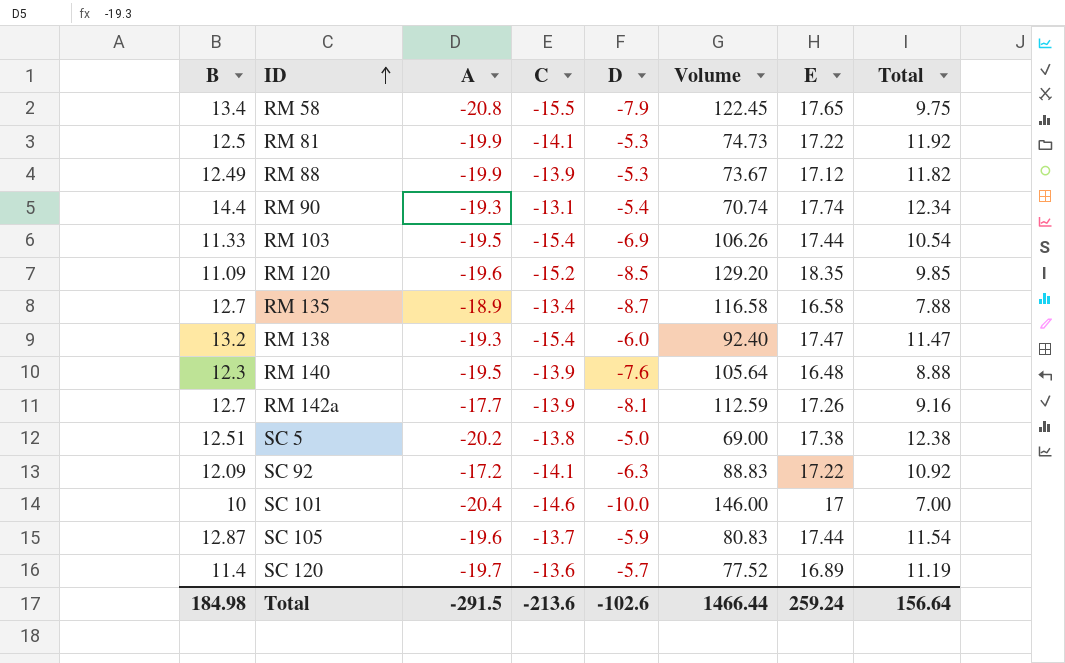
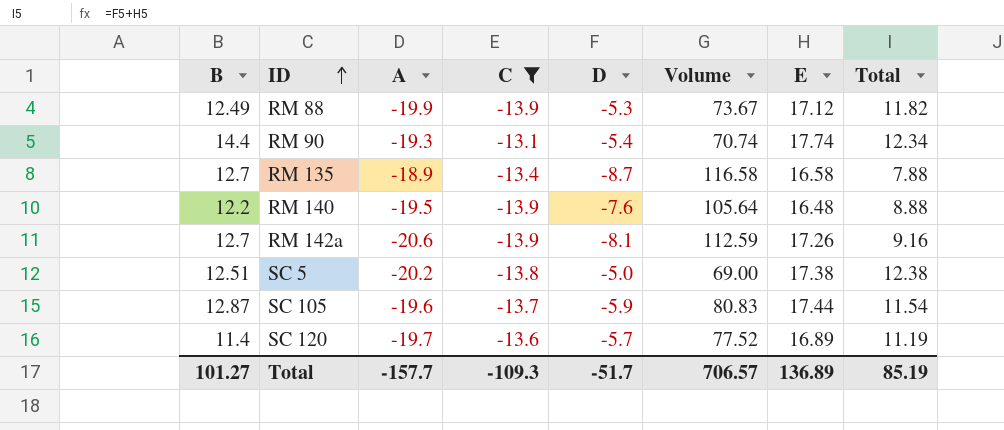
filter: none -> C >= -13.9
RM 140 | B: 12.3 -> 12.2
RM 142a | A: -17.7 -> -20.6
Total | B: 184.98 -> 101.27
Total | A: -291.5 -> -157.7
Total | C: -213.6 -> -109.3
Total | D: -102.6 -> -51.7
Total | Volume: 1466.44 -> 706.57
Total | E: 259.24 -> 136.89
Total | Total: 156.64 -> 85.19

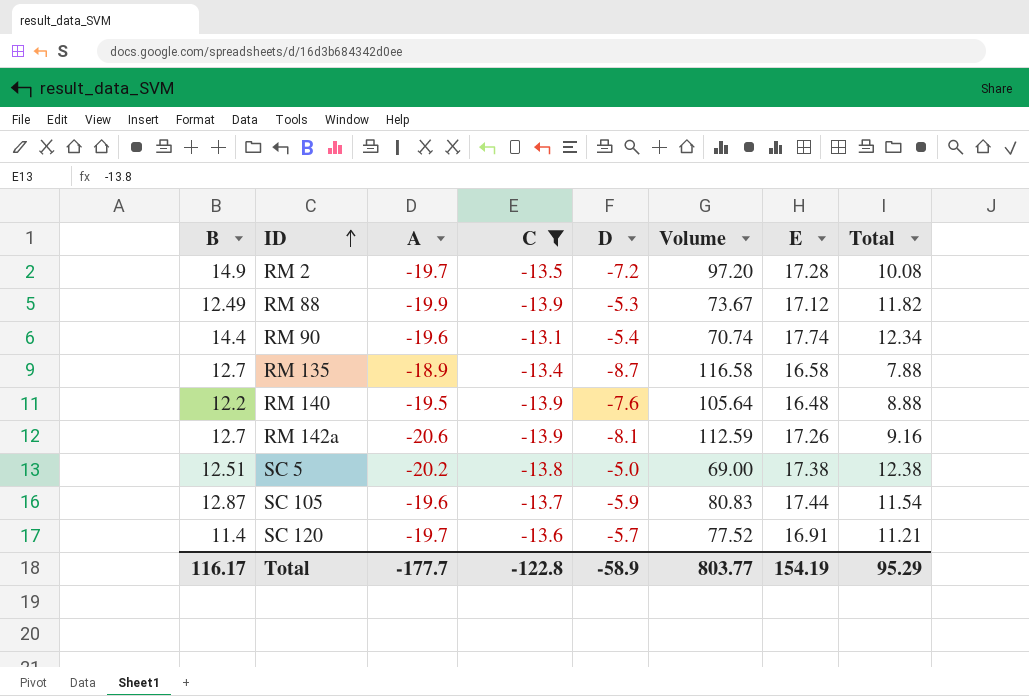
row RM 2: none -> 14.9 | -19.7 | -13.5 | -7.2 | 97.20 | 17.28 | 10.08
RM 90 | A: -19.3 -> -19.6
SC 120 | E: 16.89 -> 16.91
SC 120 | Total: 11.19 -> 11.21
Total | B: 101.27 -> 116.17
Total | A: -157.7 -> -177.7
Total | C: -109.3 -> -122.8
Total | D: -51.7 -> -58.9
Total | Volume: 706.57 -> 803.77
Total | E: 136.89 -> 154.19
Total | Total: 85.19 -> 95.29

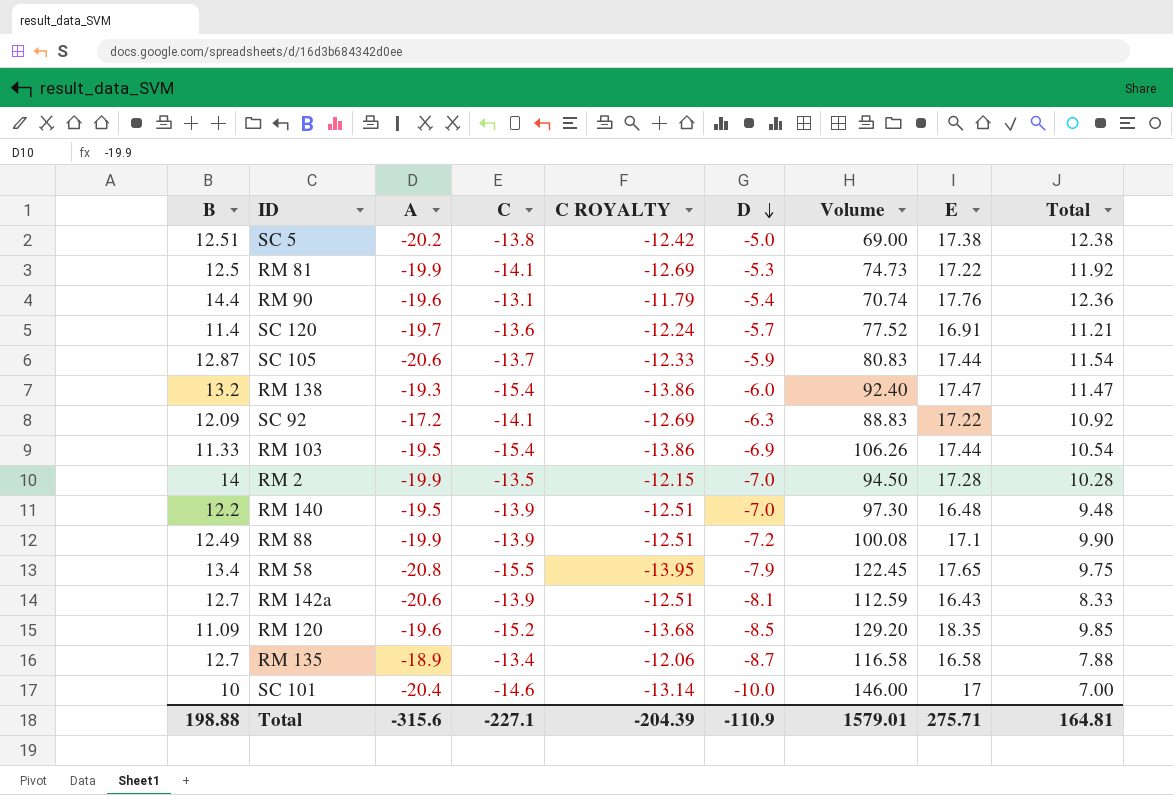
filter: C >= -13.9 -> none
row order: ID ascending -> D descending
column C ROYALTY | formula: none -> [C] * 0.9
RM 90 | E: 17.74 -> 17.76
RM 90 | Total: 12.34 -> 12.36
SC 105 | A: -19.6 -> -20.6
RM 2 | B: 14.9 -> 14
RM 2 | A: -19.7 -> -19.9
RM 2 | D: -7.2 -> -7.0
RM 2 | Volume: 97.20 -> 94.50
RM 2 | Total: 10.08 -> 10.28
RM 140 | D: -7.6 -> -7.0
RM 140 | Volume: 105.64 -> 97.30
RM 140 | Total: 8.88 -> 9.48
RM 88 | D: -5.3 -> -7.2
RM 88 | Volume: 73.67 -> 100.08
RM 88 | E: 17.12 -> 17.1
RM 88 | Total: 11.82 -> 9.90
RM 142a | E: 17.26 -> 16.43
RM 142a | Total: 9.16 -> 8.33
Total | B: 116.17 -> 198.88
Total | A: -177.7 -> -315.6
Total | C: -122.8 -> -227.1
Total | D: -58.9 -> -110.9
Total | Volume: 803.77 -> 1579.01
Total | E: 154.19 -> 275.71
Total | Total: 95.29 -> 164.81

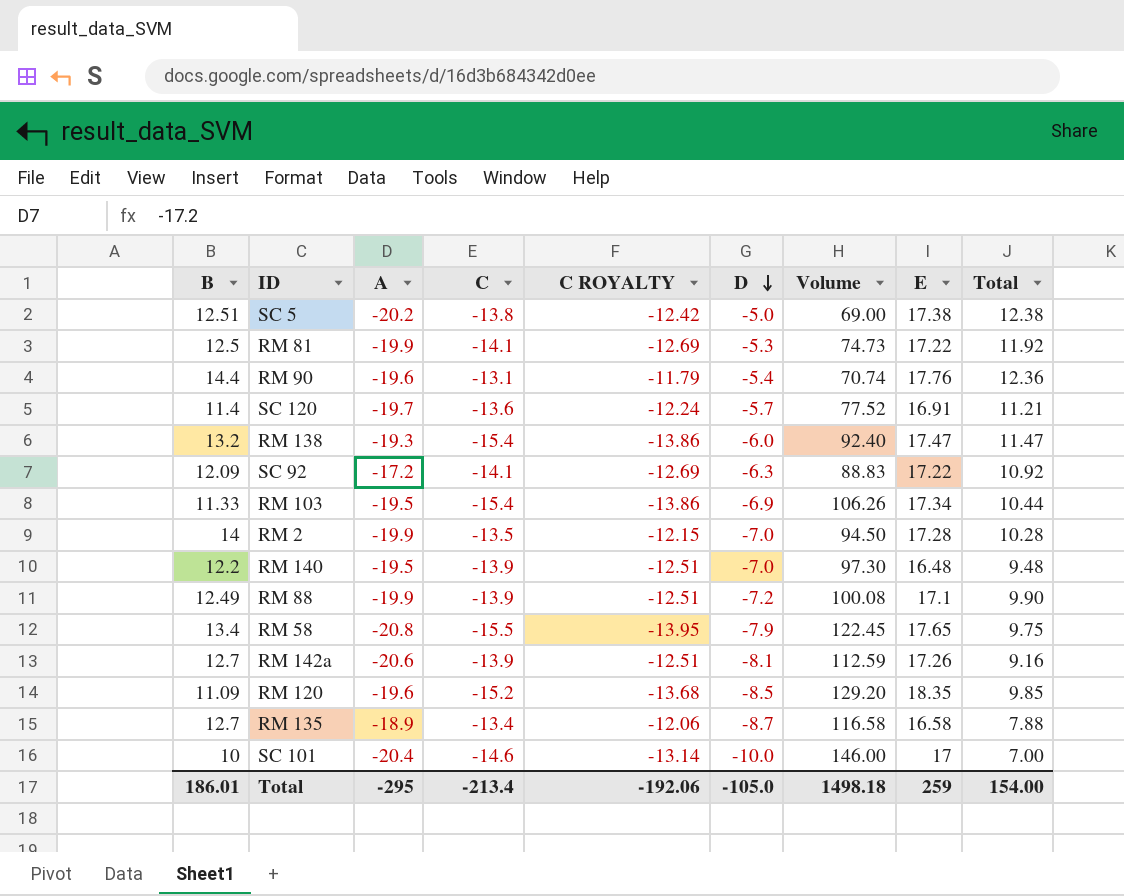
row SC 105: 12.87 | -20.6 | -13.7 | -12.33 | -5.9 | 80.83 | 17.44 | 11.54 -> none
RM 103 | E: 17.44 -> 17.34
RM 103 | Total: 10.54 -> 10.44
RM 142a | E: 16.43 -> 17.26
RM 142a | Total: 8.33 -> 9.16
Total | B: 198.88 -> 186.01
Total | A: -315.6 -> -295
Total | C: -227.1 -> -213.4
Total | C ROYALTY: -204.39 -> -192.06
Total | D: -110.9 -> -105.0
Total | Volume: 1579.01 -> 1498.18
Total | E: 275.71 -> 259
Total | Total: 164.81 -> 154.00

